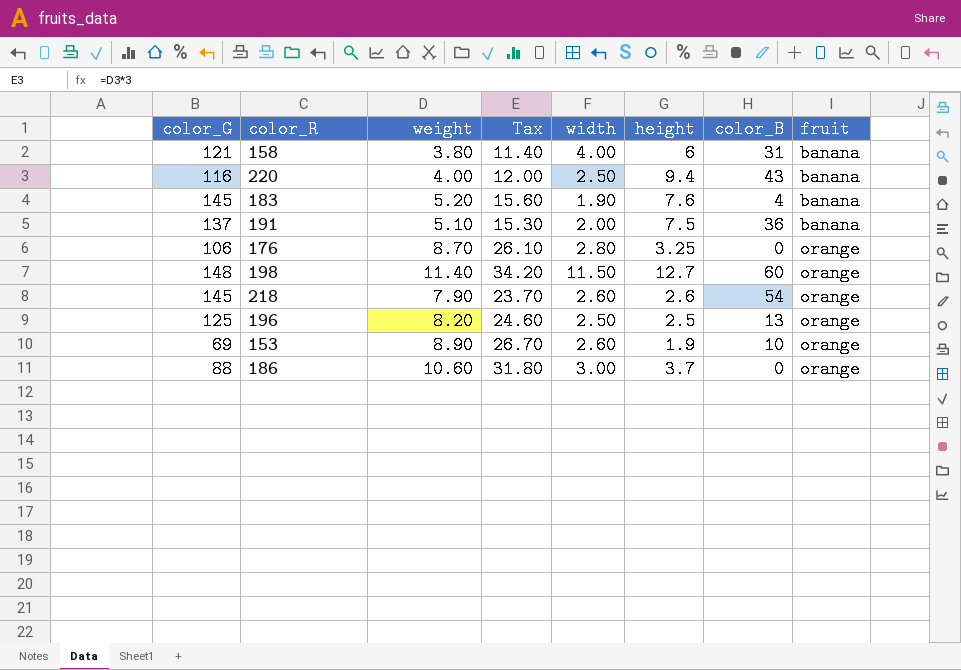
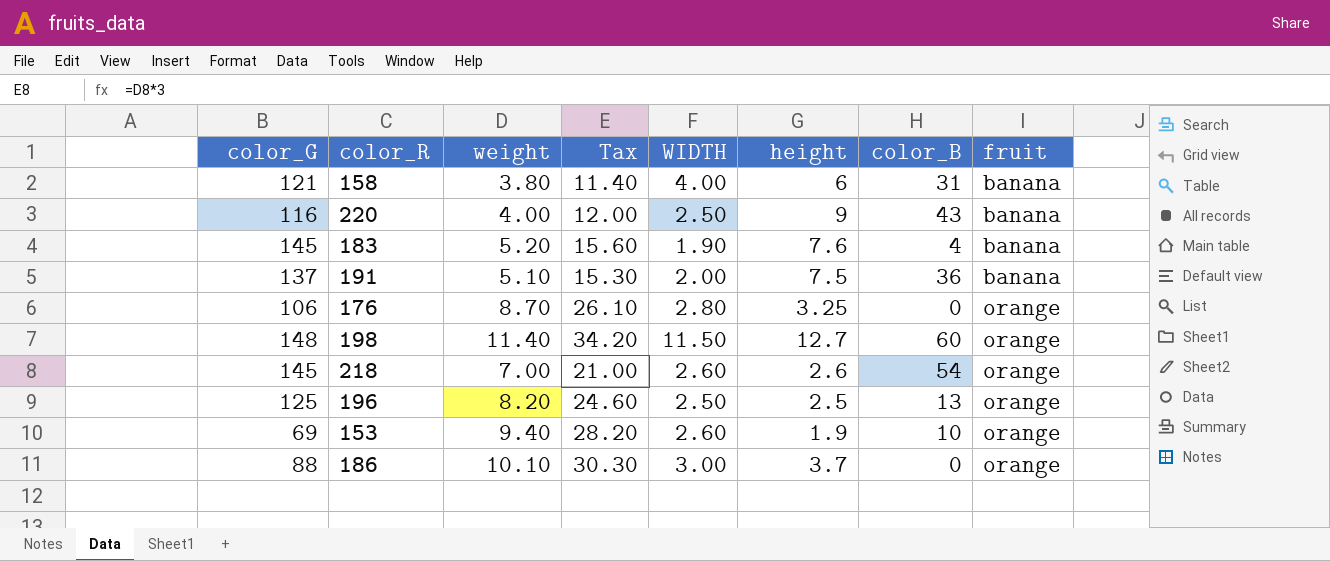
column name: width -> WIDTH
220 | height: 9.4 -> 9
218 | weight: 7.90 -> 7.00
218 | Tax: 23.70 -> 21.00
153 | weight: 8.90 -> 9.40
153 | Tax: 26.70 -> 28.20
186 | weight: 10.60 -> 10.10
186 | Tax: 31.80 -> 30.30

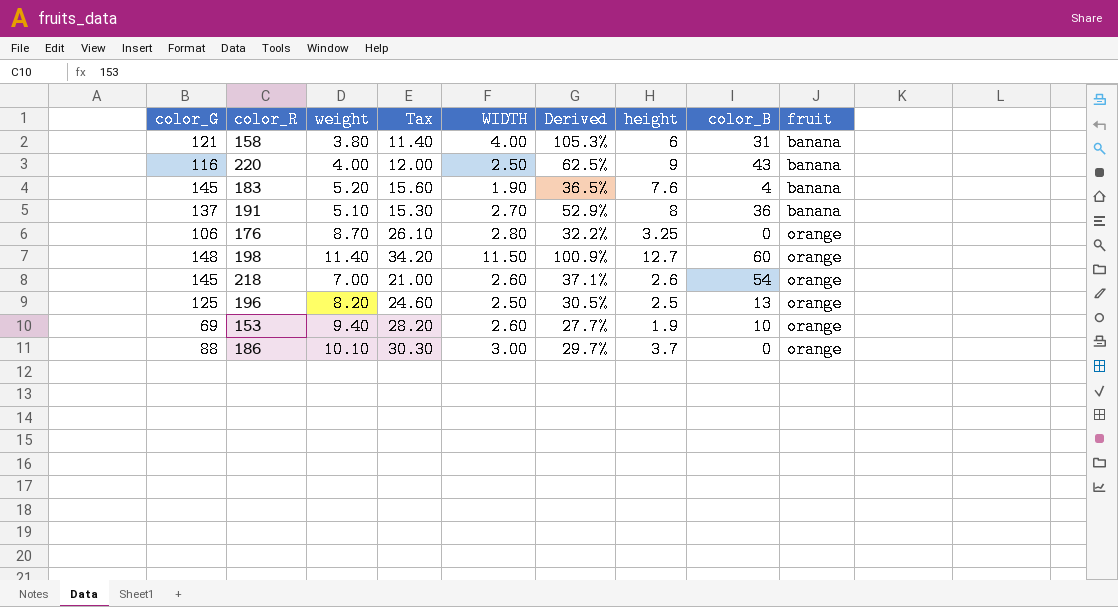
column Derived | formula: none -> [WIDTH] / [weight]
191 | WIDTH: 2.00 -> 2.70
191 | height: 7.5 -> 8

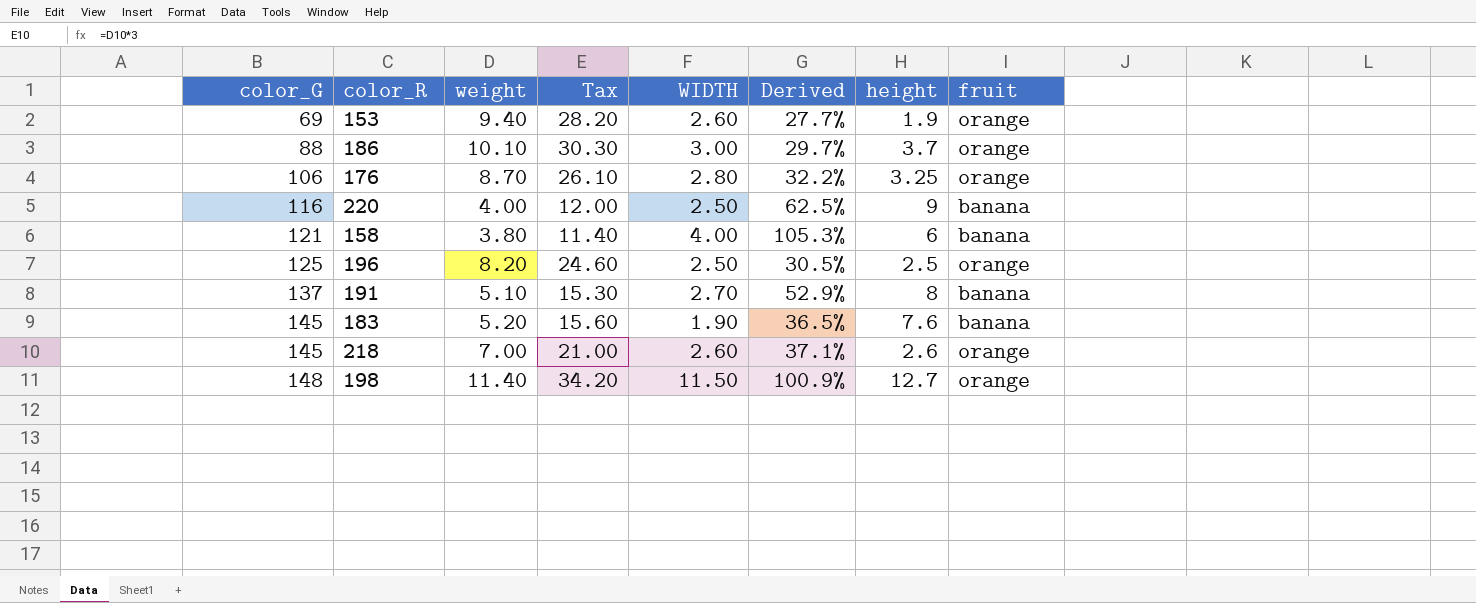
row order: fruit ascending -> color_G ascending
column color_B | position: 8 -> none

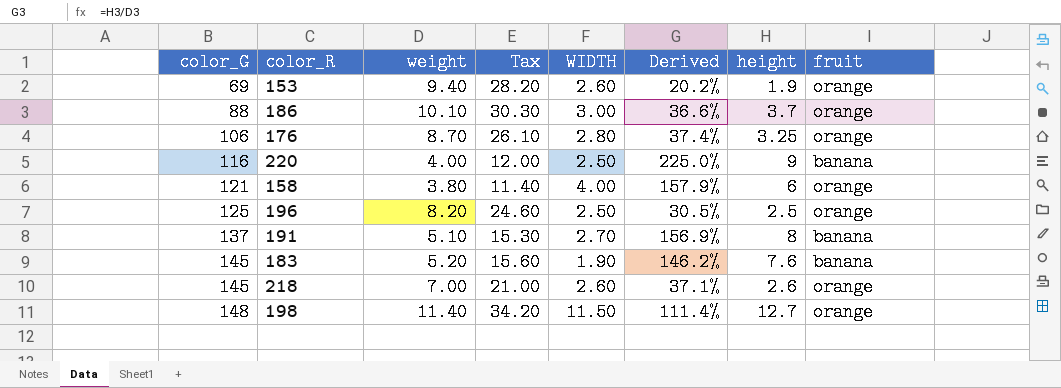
column Derived | formula: [WIDTH] / [weight] -> [height] / [weight]
158 | fruit: banana -> orange

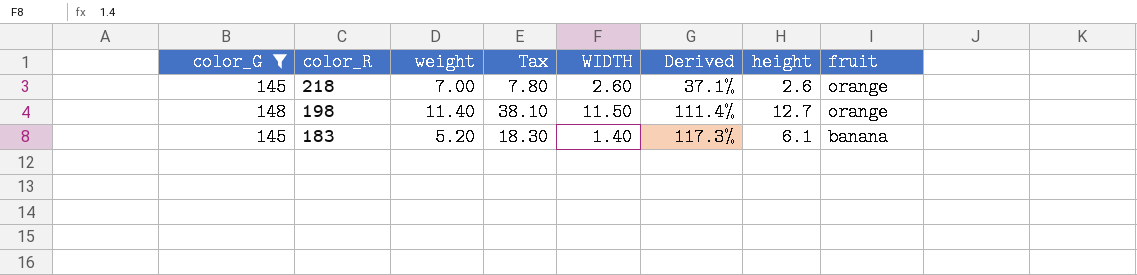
filter: none -> color_G >= 145
row order: color_G ascending -> color_R descending
column Tax | formula: [weight] * 3 -> [height] * 3
183 | WIDTH: 1.90 -> 1.40
183 | Derived: 146.2% -> 117.3%
183 | height: 7.6 -> 6.1

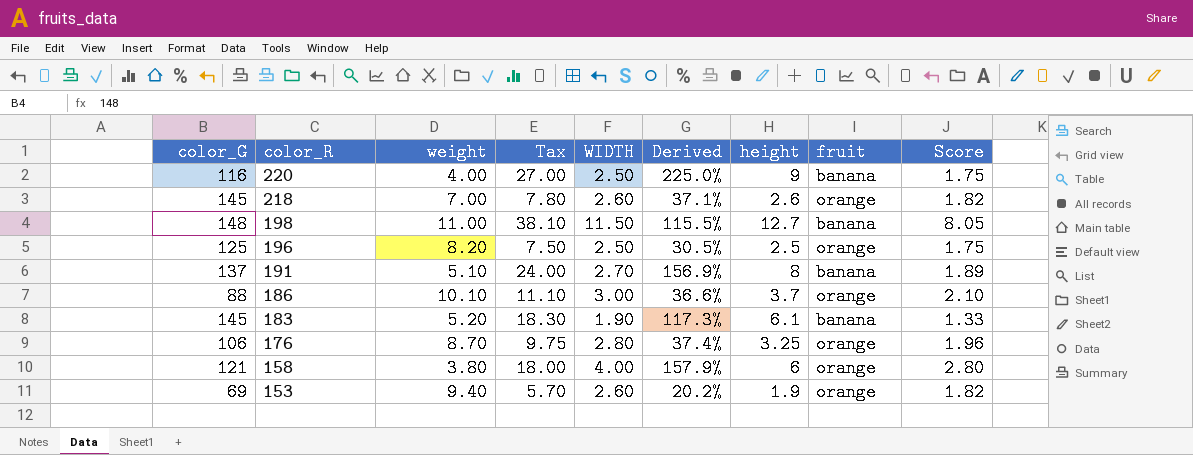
filter: color_G >= 145 -> none
column Score | formula: none -> [WIDTH] * 0.7
198 | weight: 11.40 -> 11.00
198 | Derived: 111.4% -> 115.5%
198 | fruit: orange -> banana
183 | WIDTH: 1.40 -> 1.90

